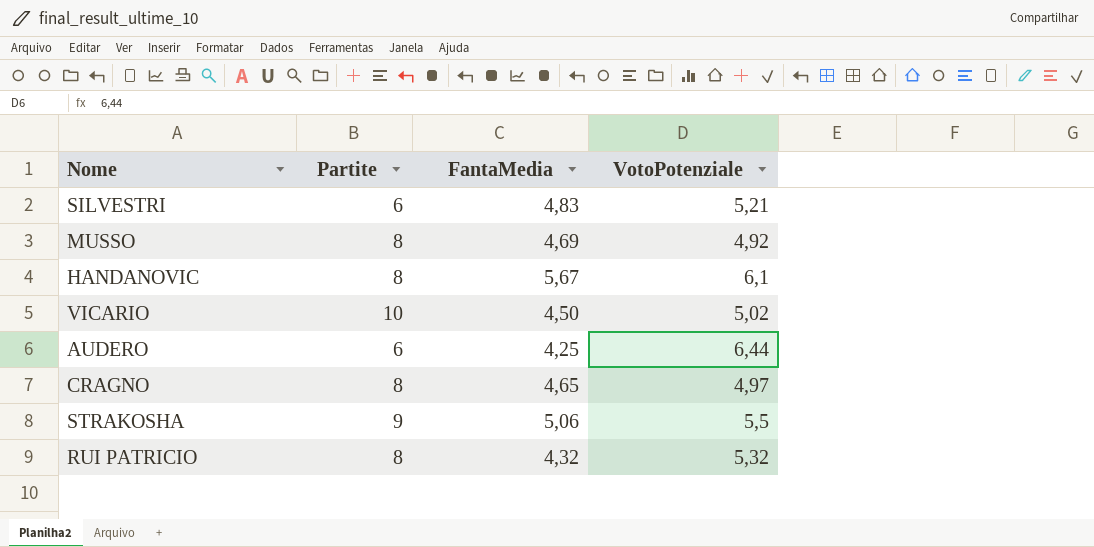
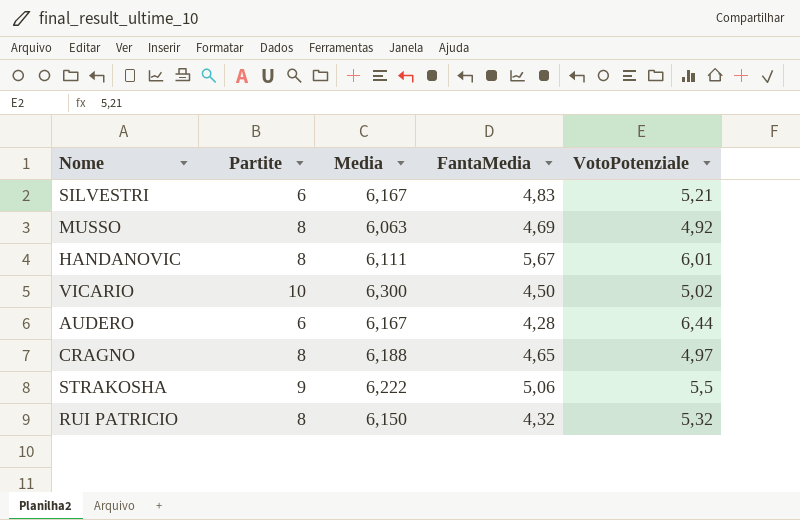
column Media | position: none -> 3
HANDANOVIC | VotoPotenziale: 6,1 -> 6,01
AUDERO | FantaMedia: 4,25 -> 4,28

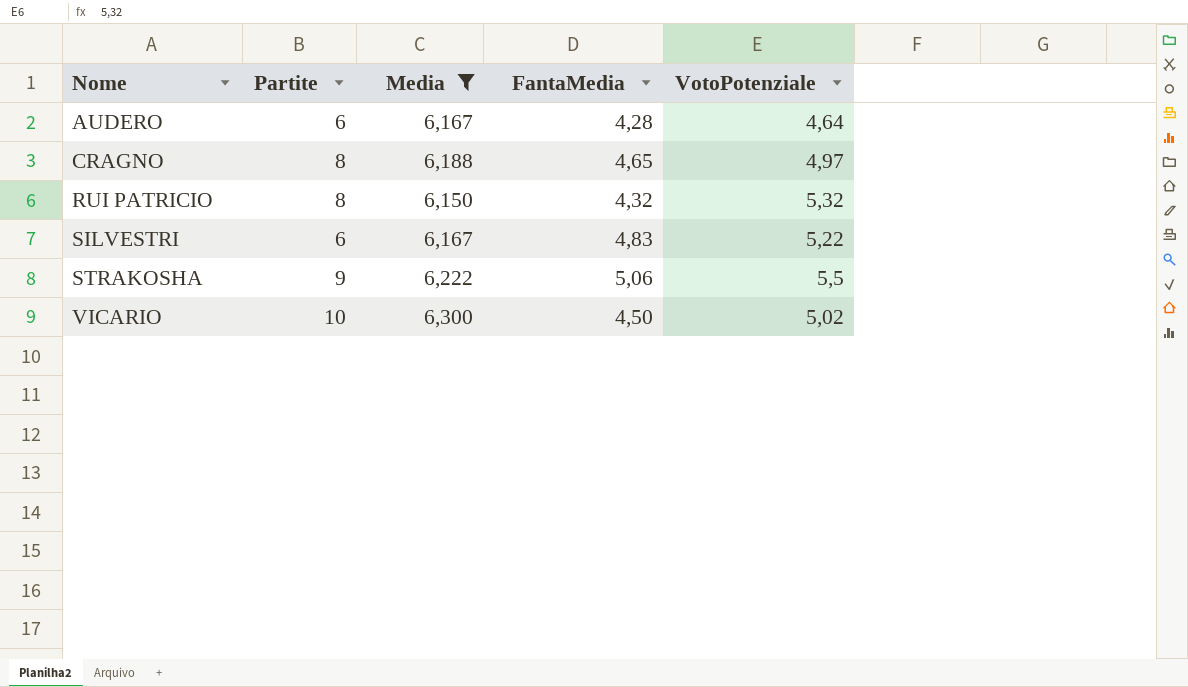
filter: none -> Media >= 6,150
row order: none -> Nome ascending
AUDERO | VotoPotenziale: 6,44 -> 4,64
SILVESTRI | VotoPotenziale: 5,21 -> 5,22

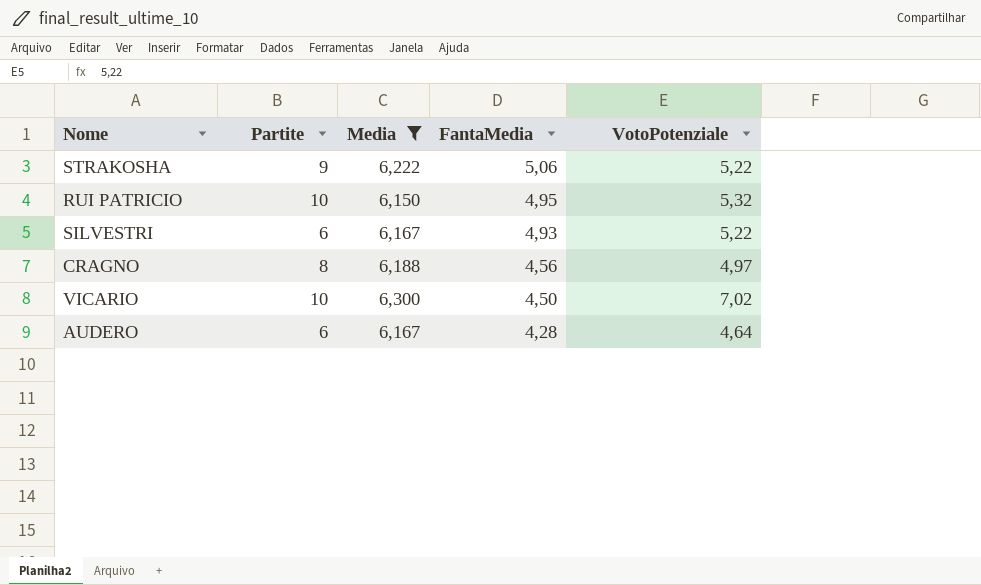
row order: Nome ascending -> FantaMedia descending
STRAKOSHA | VotoPotenziale: 5,5 -> 5,22
RUI PATRICIO | Partite: 8 -> 10
RUI PATRICIO | FantaMedia: 4,32 -> 4,95
SILVESTRI | FantaMedia: 4,83 -> 4,93
CRAGNO | FantaMedia: 4,65 -> 4,56
VICARIO | VotoPotenziale: 5,02 -> 7,02

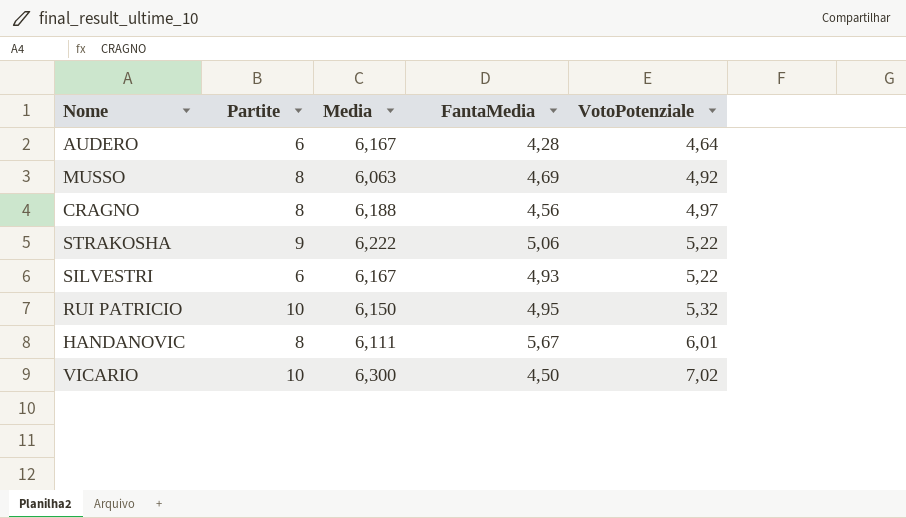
filter: Media >= 6,150 -> none
row order: FantaMedia descending -> VotoPotenziale ascending

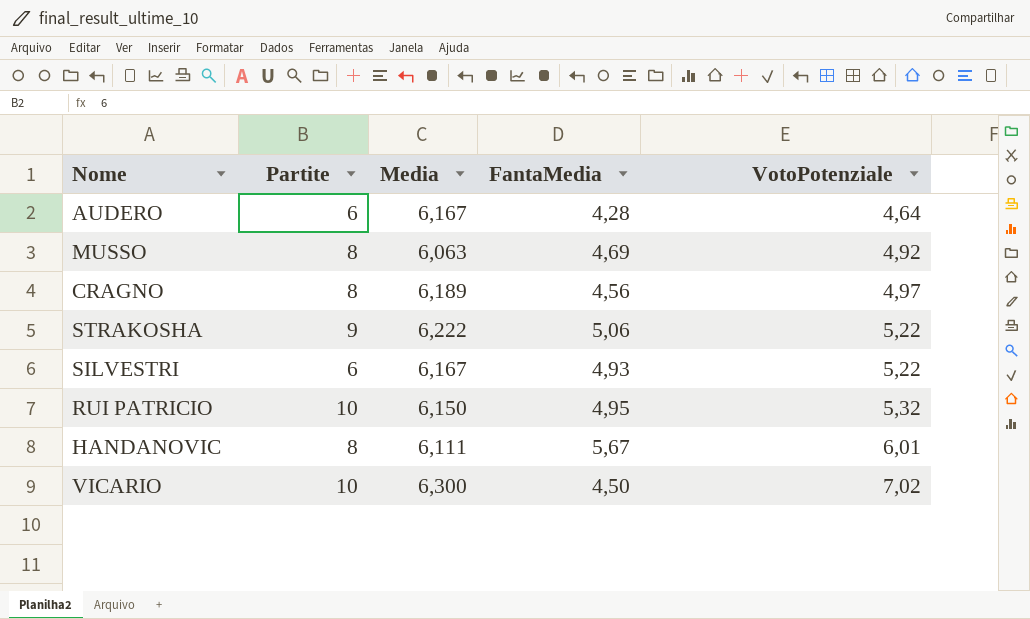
CRAGNO | Media: 6,188 -> 6,189

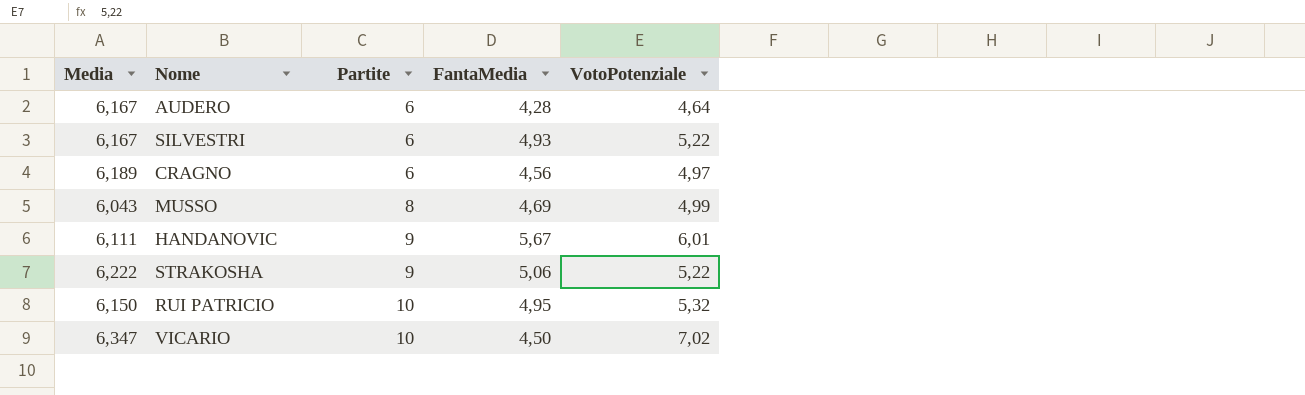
row order: VotoPotenziale ascending -> Partite ascending
column Media | position: 3 -> 1
CRAGNO | Partite: 8 -> 6
MUSSO | Media: 6,063 -> 6,043
MUSSO | VotoPotenziale: 4,92 -> 4,99
HANDANOVIC | Partite: 8 -> 9
VICARIO | Media: 6,300 -> 6,347

